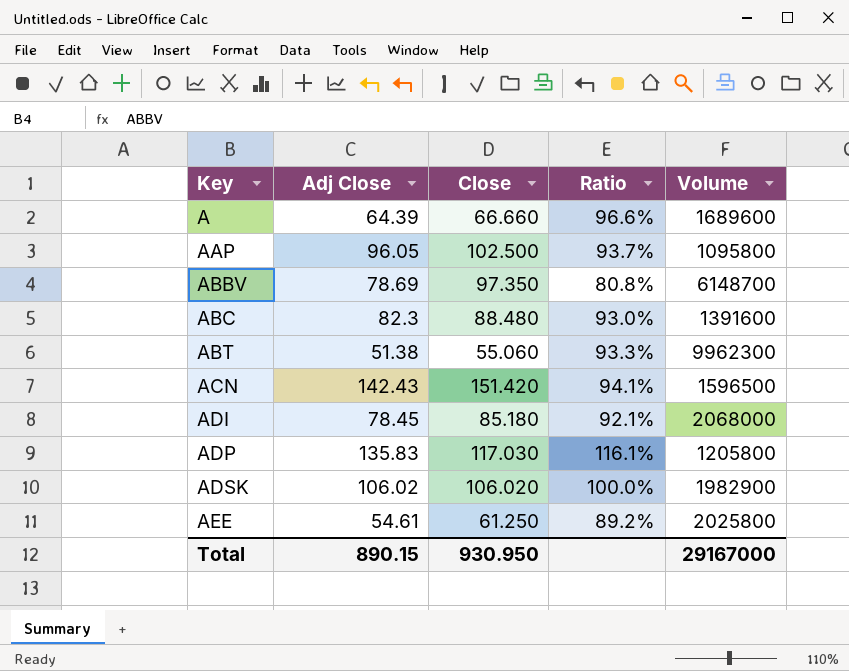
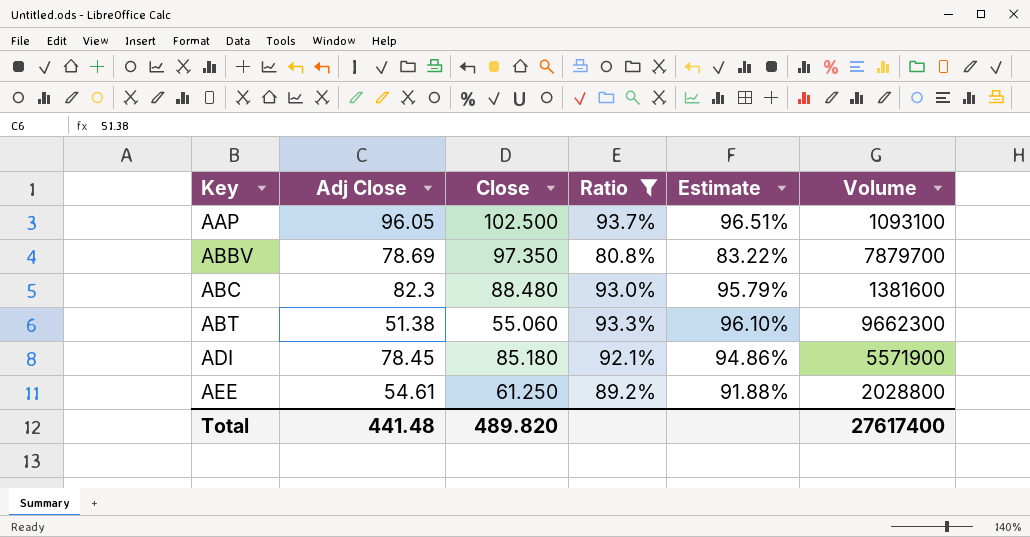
filter: none -> Ratio <= 93.7%
column Estimate | formula: none -> [Ratio] * 1.03
AAP | Volume: 1095800 -> 1093100
ABBV | Volume: 6148700 -> 7879700
ABC | Volume: 1391600 -> 1381600
ABT | Volume: 9962300 -> 9662300
ADI | Volume: 2068000 -> 5571900
AEE | Volume: 2025800 -> 2028800
Total | Adj Close: 890.15 -> 441.48
Total | Close: 930.950 -> 489.820
Total | Volume: 29167000 -> 27617400

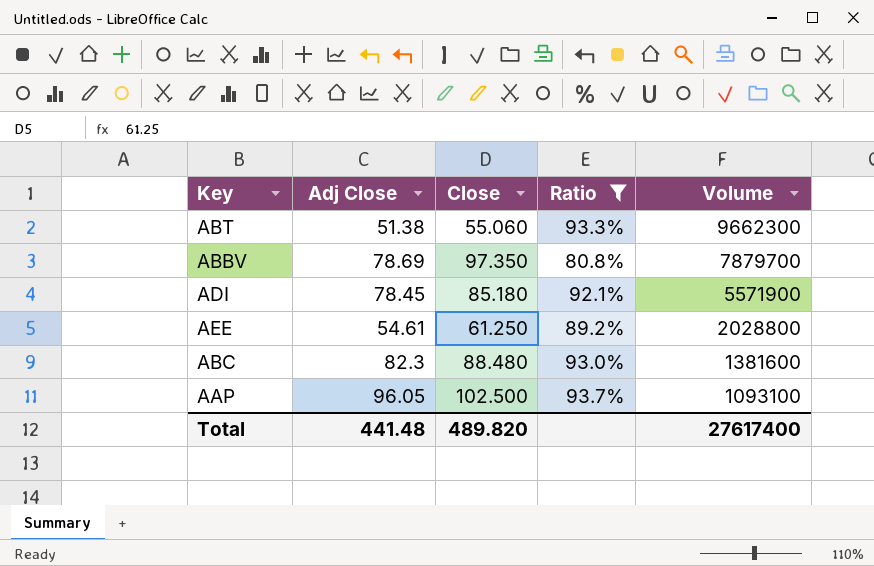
row order: Key ascending -> Volume descending
column Estimate | formula: [Ratio] * 1.03 -> none

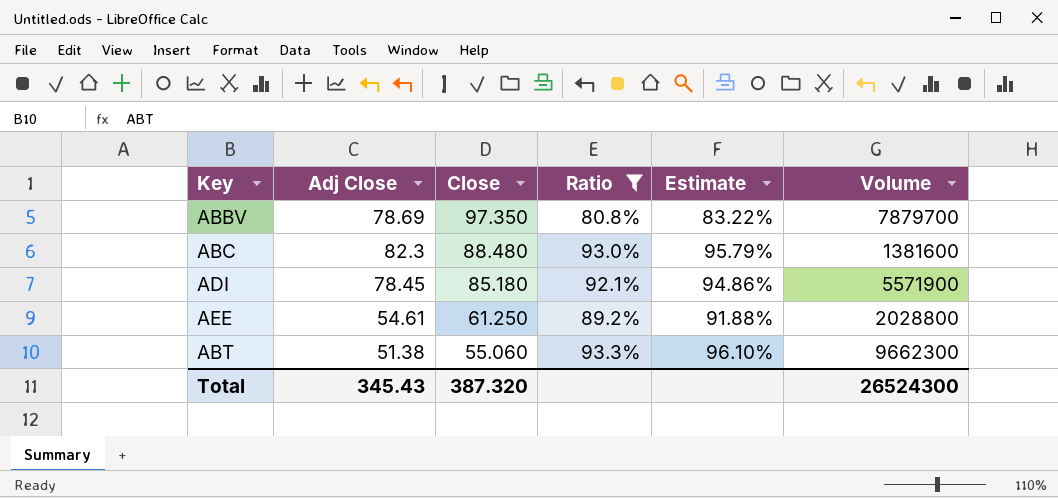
row order: Volume descending -> Close descending
column Estimate | formula: none -> [Ratio] * 1.03
row AAP: 96.05 | 102.500 | 93.7% | 1093100 -> none
Total | Adj Close: 441.48 -> 345.43
Total | Close: 489.820 -> 387.320
Total | Volume: 27617400 -> 26524300

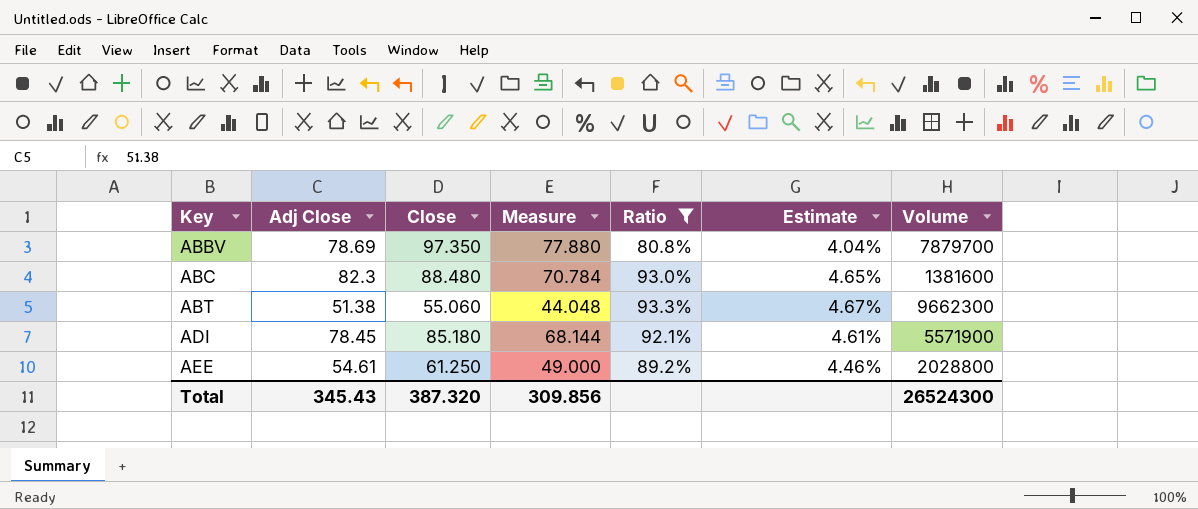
row order: Close descending -> Key ascending
column Measure | formula: none -> [Close] * 0.8
column Estimate | formula: [Ratio] * 1.03 -> [Ratio] * 0.05

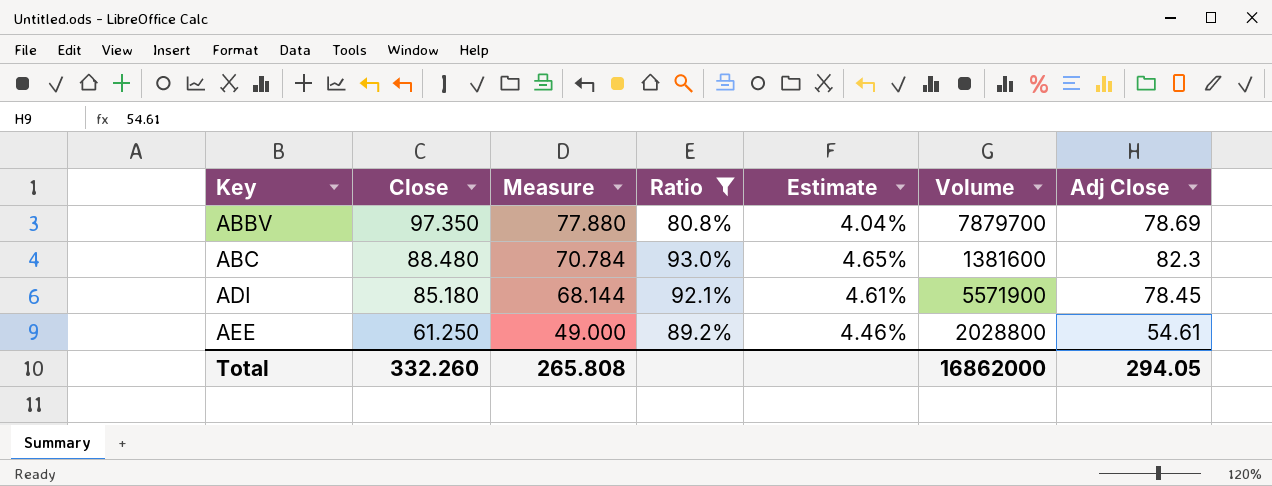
column Adj Close | position: 2 -> 7
row ABT: 51.38 | 55.060 | 44.048 | 93.3% | 4.67% | 9662300 -> none
Total | Close: 387.320 -> 332.260
Total | Measure: 309.856 -> 265.808
Total | Volume: 26524300 -> 16862000
Total | Adj Close: 345.43 -> 294.05

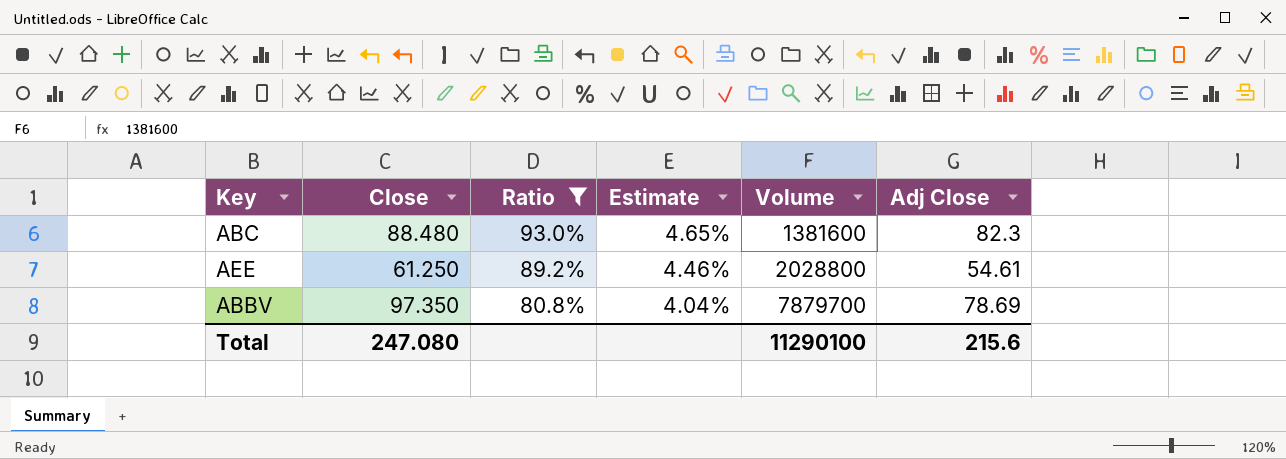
row order: Key ascending -> Ratio descending
column Measure | formula: [Close] * 0.8 -> none
row ADI: 85.180 | 68.144 | 92.1% | 4.61% | 5571900 | 78.45 -> none
Total | Close: 332.260 -> 247.080
Total | Volume: 16862000 -> 11290100
Total | Adj Close: 294.05 -> 215.6

